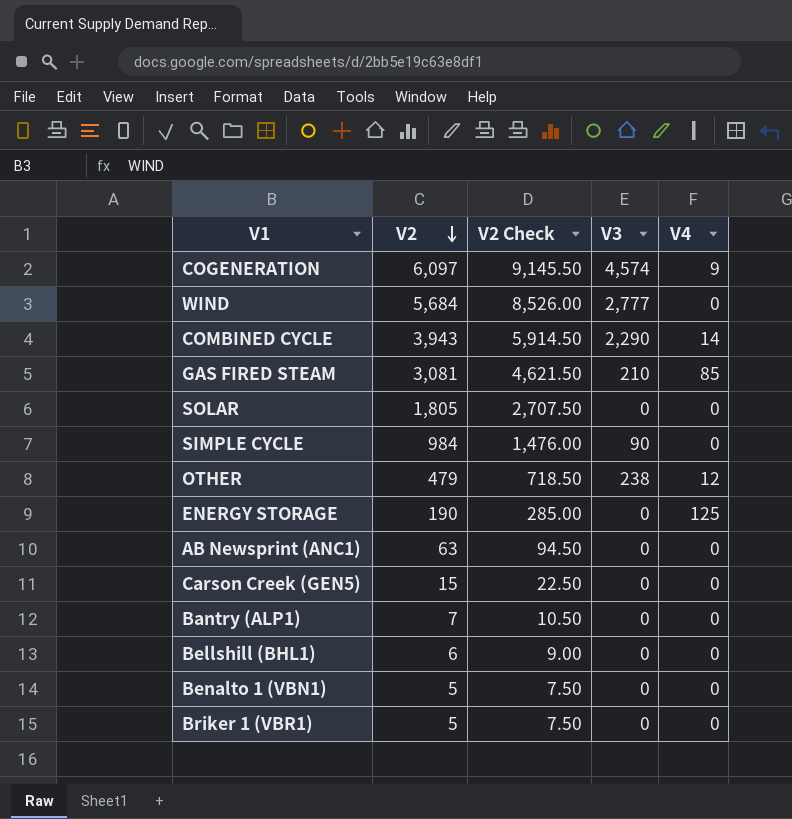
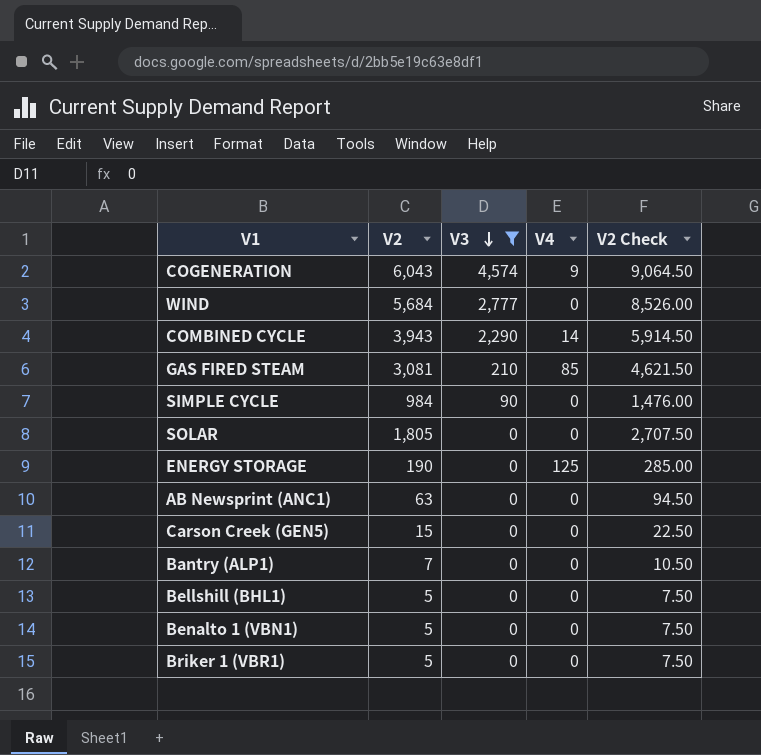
filter: none -> V3 != 238
row order: V2 descending -> V3 descending
column V2 Check | position: 3 -> 5
COGENERATION | V2: 6,097 -> 6,043
COGENERATION | V2 Check: 9,145.50 -> 9,064.50
Bellshill (BHL1) | V2: 6 -> 5
Bellshill (BHL1) | V2 Check: 9.00 -> 7.50

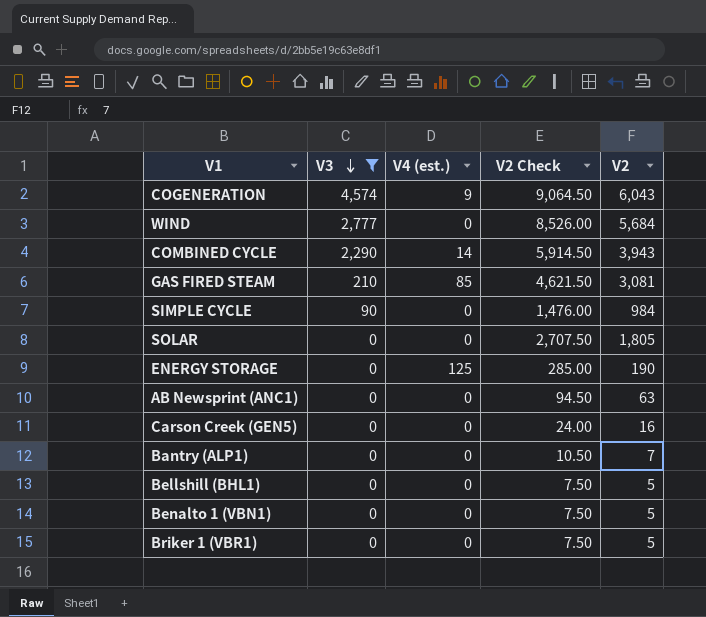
column name: V4 -> V4 (est.)
column V2 | position: 2 -> 5
Carson Creek (GEN5) | V2 Check: 22.50 -> 24.00
Carson Creek (GEN5) | V2: 15 -> 16

